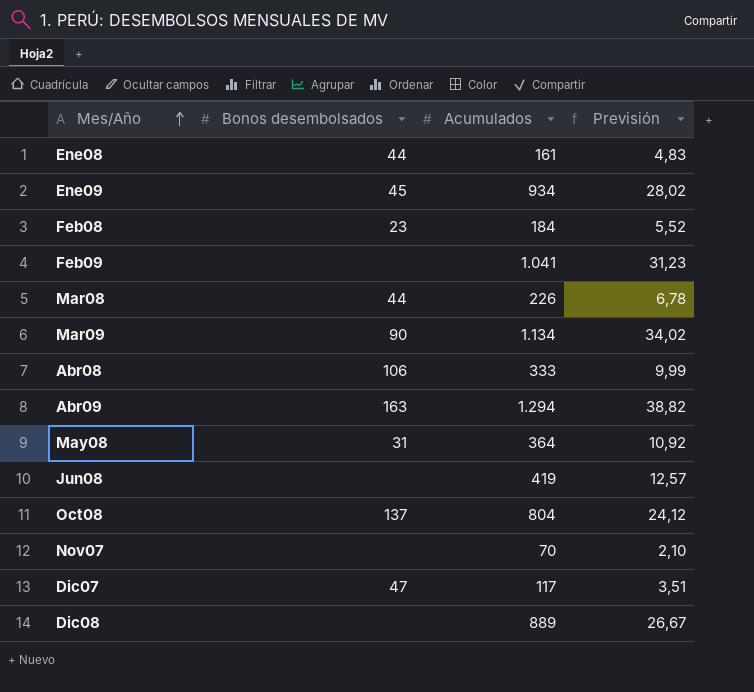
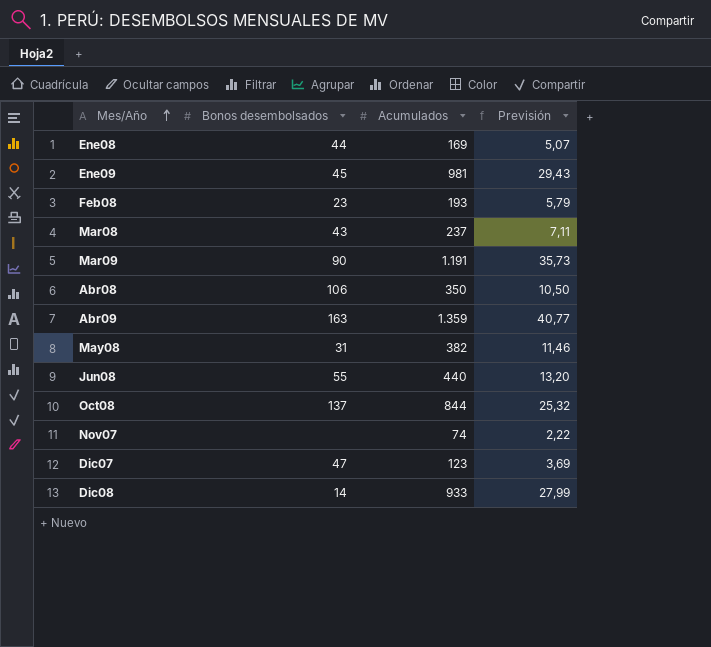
row Feb09: none | 1.041 | 31,23 -> none
Ene08 | Acumulados: 161 -> 169
Ene08 | Previsión: 4,83 -> 5,07
Ene09 | Acumulados: 934 -> 981
Ene09 | Previsión: 28,02 -> 29,43
Feb08 | Acumulados: 184 -> 193
Feb08 | Previsión: 5,52 -> 5,79
Mar08 | Bonos desembolsados: 44 -> 43
Mar08 | Acumulados: 226 -> 237
Mar08 | Previsión: 6,78 -> 7,11
Mar09 | Acumulados: 1.134 -> 1.191
Mar09 | Previsión: 34,02 -> 35,73
Abr08 | Acumulados: 333 -> 350
Abr08 | Previsión: 9,99 -> 10,50
Abr09 | Acumulados: 1.294 -> 1.359
Abr09 | Previsión: 38,82 -> 40,77
May08 | Acumulados: 364 -> 382
May08 | Previsión: 10,92 -> 11,46
Jun08 | Bonos desembolsados: none -> 55
Jun08 | Acumulados: 419 -> 440
Jun08 | Previsión: 12,57 -> 13,20
Oct08 | Acumulados: 804 -> 844
Oct08 | Previsión: 24,12 -> 25,32
Nov07 | Acumulados: 70 -> 74
Nov07 | Previsión: 2,10 -> 2,22
Dic07 | Acumulados: 117 -> 123
Dic07 | Previsión: 3,51 -> 3,69
Dic08 | Bonos desembolsados: none -> 14
Dic08 | Acumulados: 889 -> 933
Dic08 | Previsión: 26,67 -> 27,99

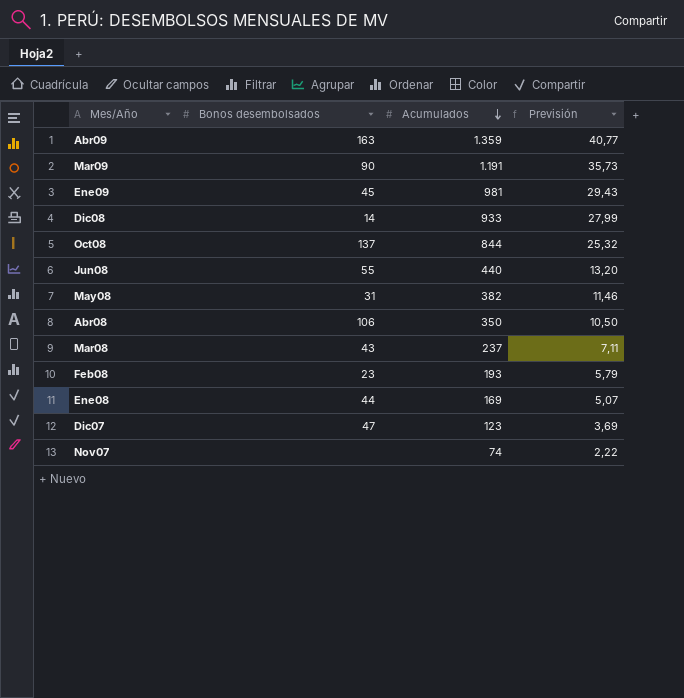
row order: Mes/Año ascending -> Acumulados descending

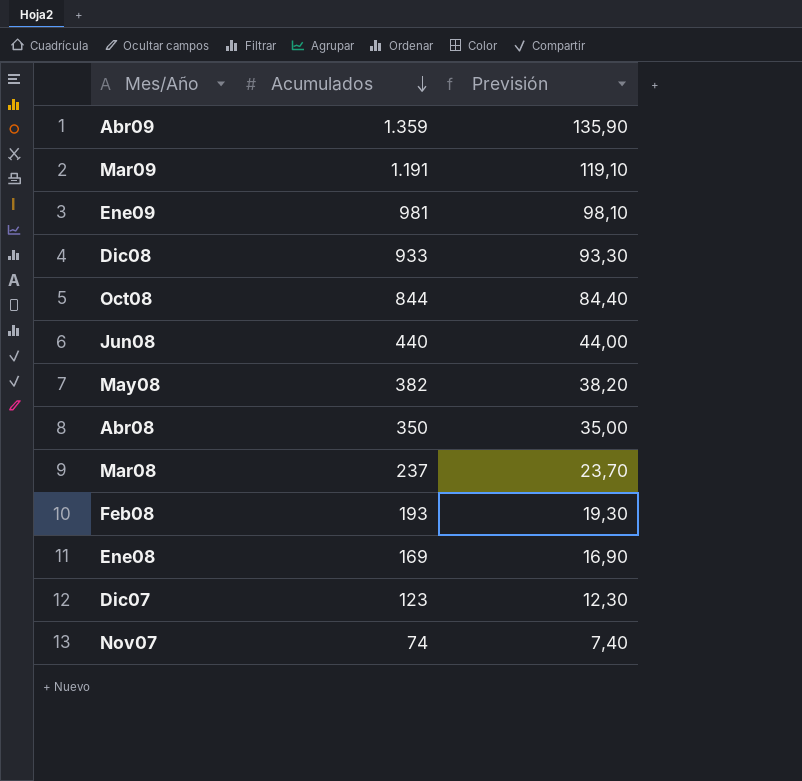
column Bonos desembolsados | position: 2 -> none
column Previsión | formula: [Acumulados] * 0,03 -> [Acumulados] * 0,1

